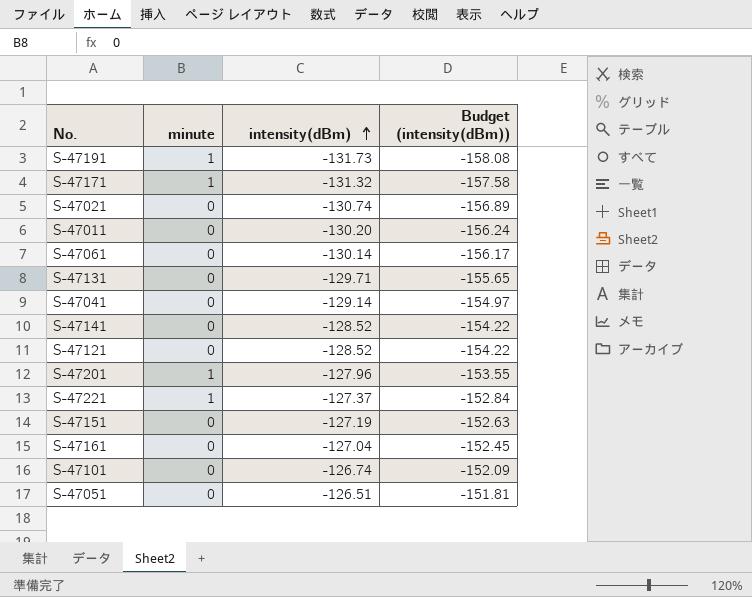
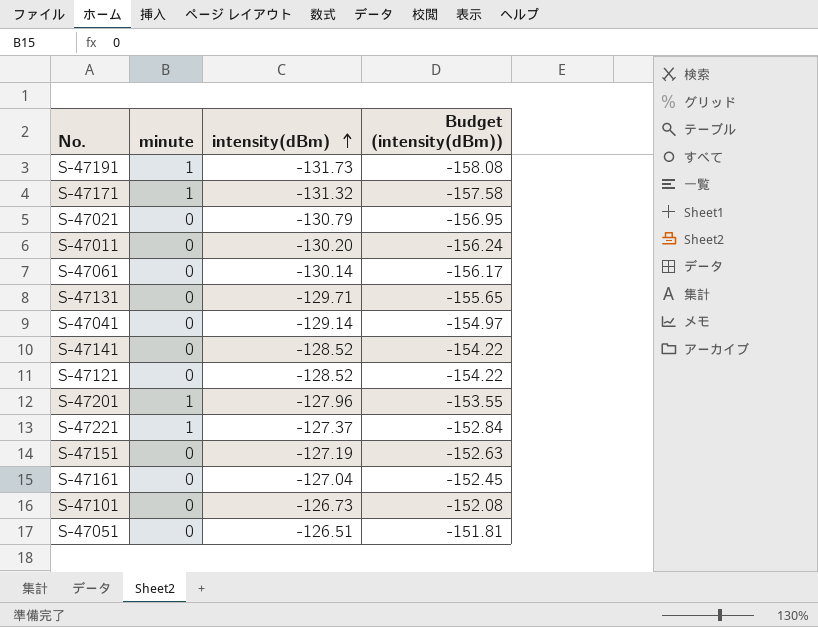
S-47021 | intensity(dBm): -130.74 -> -130.79
S-47021 | Budget (intensity(dBm)): -156.89 -> -156.95
S-47101 | intensity(dBm): -126.74 -> -126.73
S-47101 | Budget (intensity(dBm)): -152.09 -> -152.08

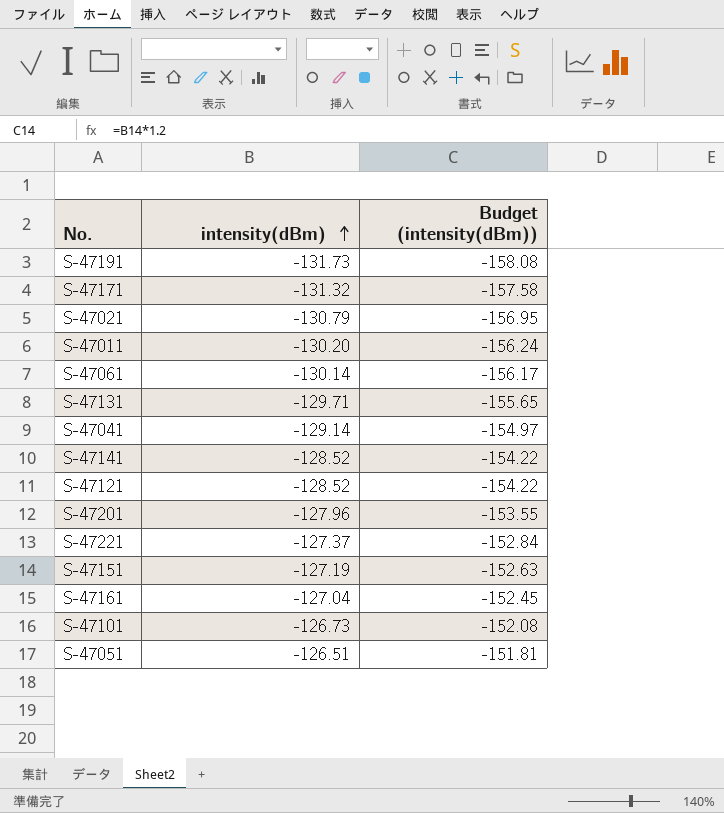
column minute | position: 2 -> none

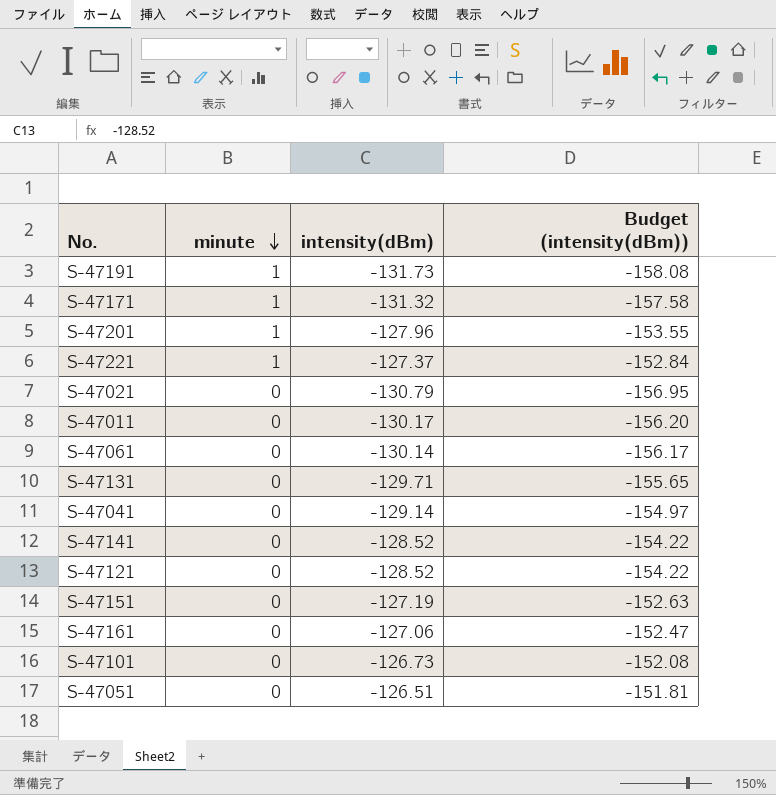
row order: intensity(dBm) ascending -> minute descending
column minute | position: none -> 2
S-47011 | intensity(dBm): -130.20 -> -130.17
S-47011 | Budget (intensity(dBm)): -156.24 -> -156.20
S-47161 | intensity(dBm): -127.04 -> -127.06
S-47161 | Budget (intensity(dBm)): -152.45 -> -152.47

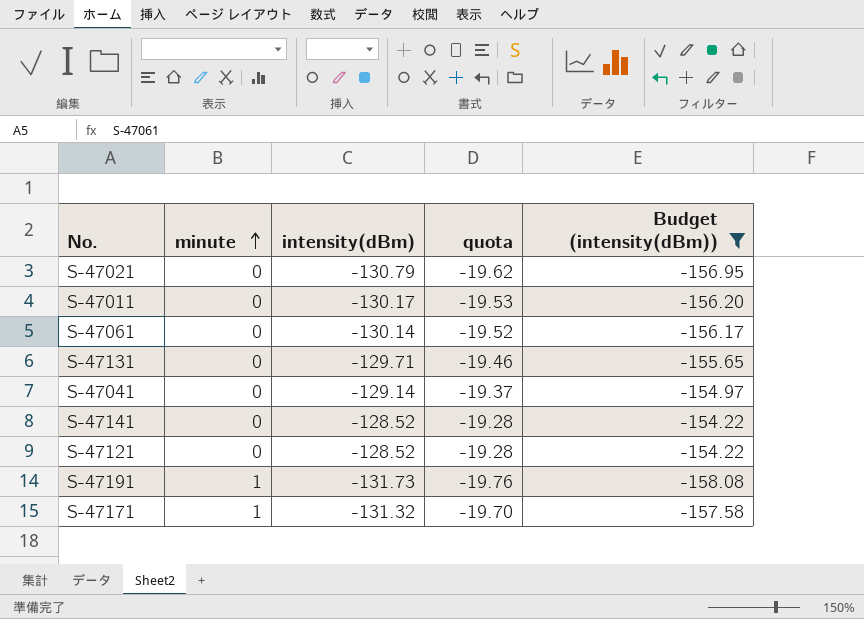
filter: none -> Budget (intensity(dBm)) <= -154.22
row order: minute descending -> minute ascending
column quota | formula: none -> [intensity(dBm)] * 0.15

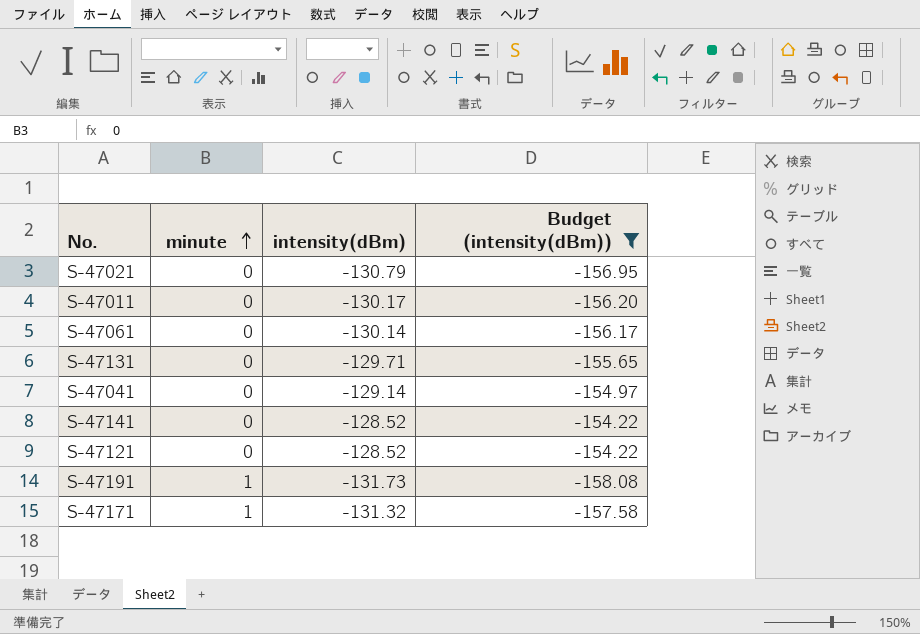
column quota | formula: [intensity(dBm)] * 0.15 -> none

